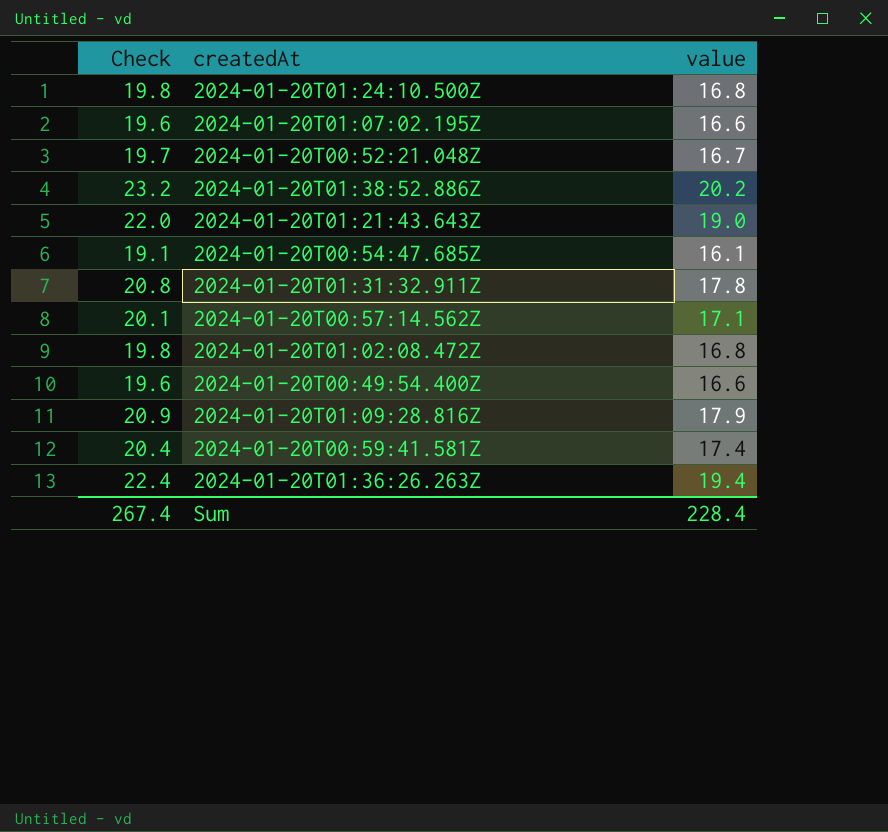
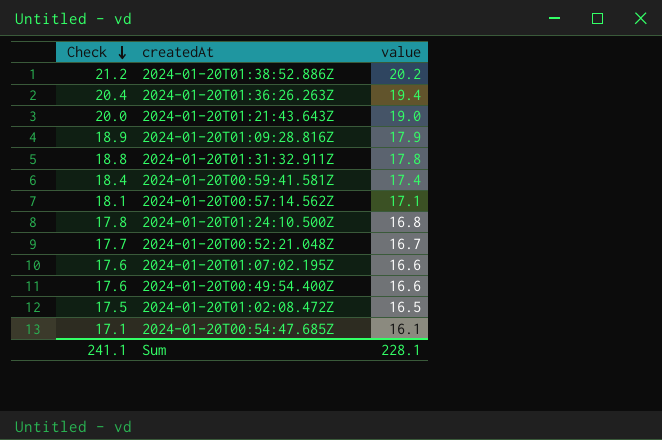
row order: none -> Check descending
column Check | formula: [value] + 3 -> [value] + 1
2024-01-20T01:02:08.472Z | value: 16.8 -> 16.5
Sum | Check: 267.4 -> 241.1
Sum | value: 228.4 -> 228.1

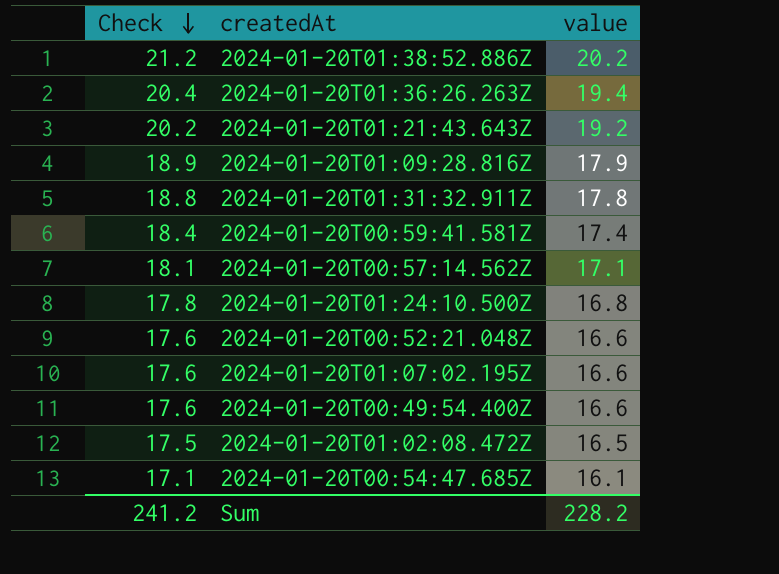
2024-01-20T01:21:43.643Z | Check: 20.0 -> 20.2
2024-01-20T01:21:43.643Z | value: 19.0 -> 19.2
2024-01-20T00:52:21.048Z | Check: 17.7 -> 17.6
2024-01-20T00:52:21.048Z | value: 16.7 -> 16.6
Sum | Check: 241.1 -> 241.2
Sum | value: 228.1 -> 228.2

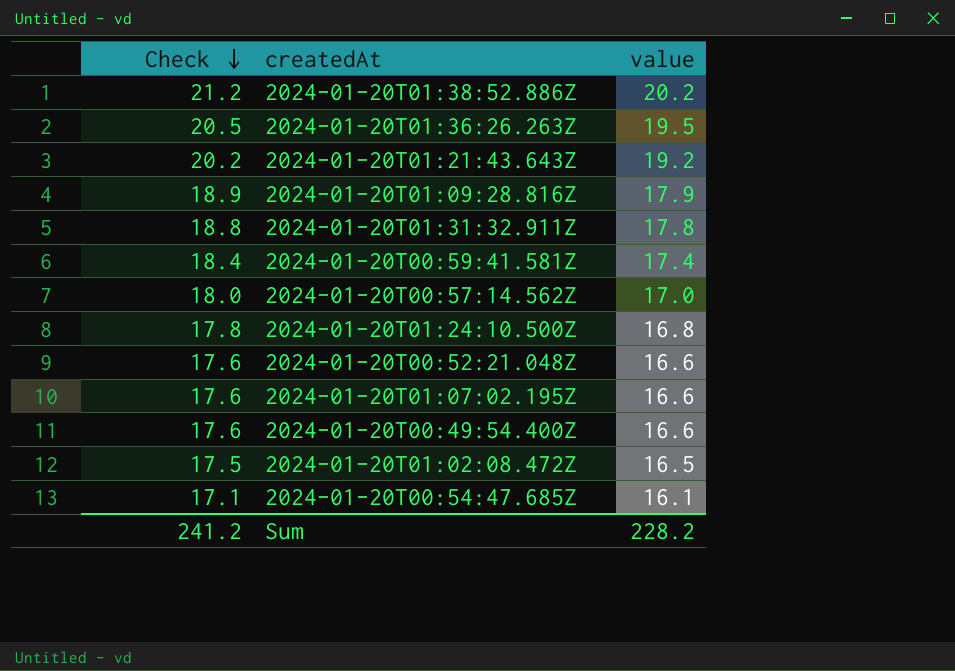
2024-01-20T01:36:26.263Z | Check: 20.4 -> 20.5
2024-01-20T01:36:26.263Z | value: 19.4 -> 19.5
2024-01-20T00:57:14.562Z | Check: 18.1 -> 18.0
2024-01-20T00:57:14.562Z | value: 17.1 -> 17.0

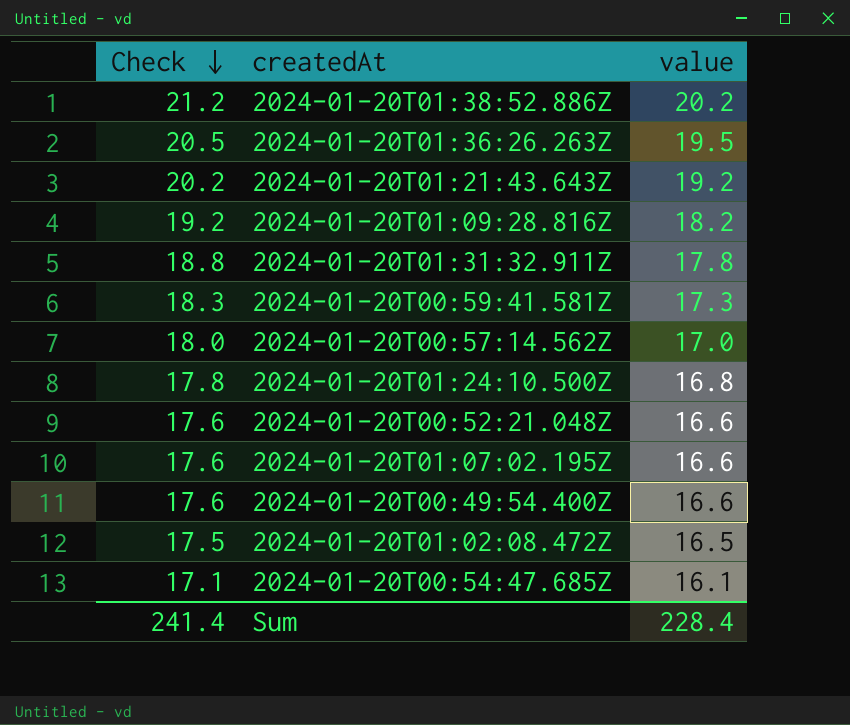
2024-01-20T01:09:28.816Z | Check: 18.9 -> 19.2
2024-01-20T01:09:28.816Z | value: 17.9 -> 18.2
2024-01-20T00:59:41.581Z | Check: 18.4 -> 18.3
2024-01-20T00:59:41.581Z | value: 17.4 -> 17.3
Sum | Check: 241.2 -> 241.4
Sum | value: 228.2 -> 228.4

